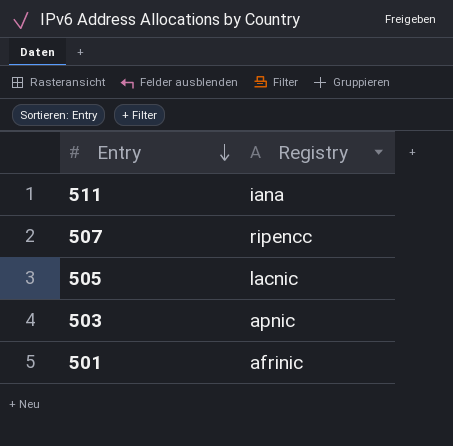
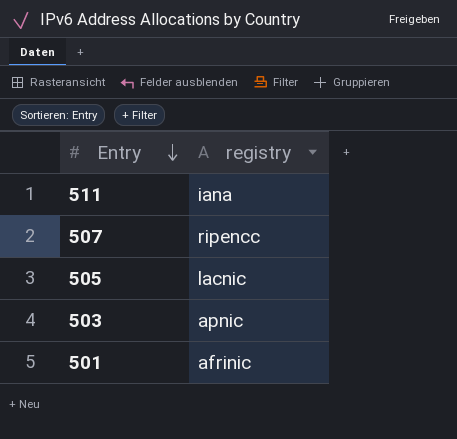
column name: Registry -> registry

